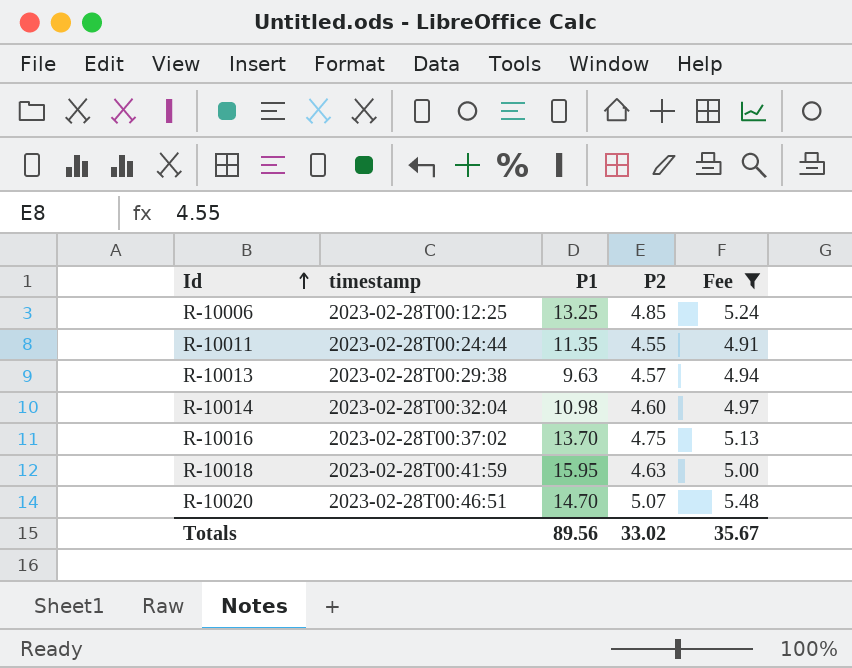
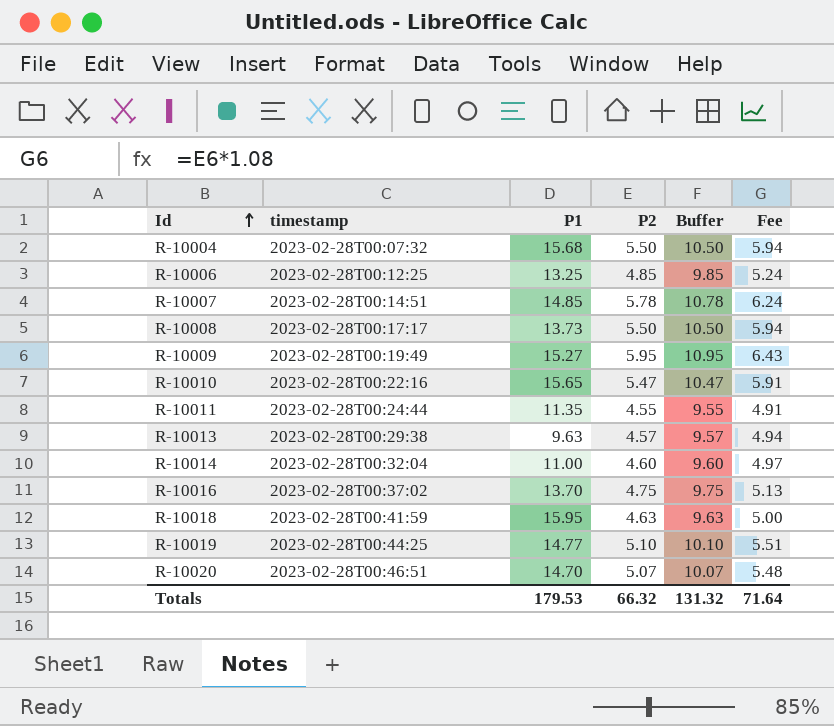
filter: Fee <= 5.48 -> none
column Buffer | formula: none -> [P2] + 5
R-10014 | P1: 10.98 -> 11.00
Totals | P1: 89.56 -> 179.53
Totals | P2: 33.02 -> 66.32
Totals | Fee: 35.67 -> 71.64

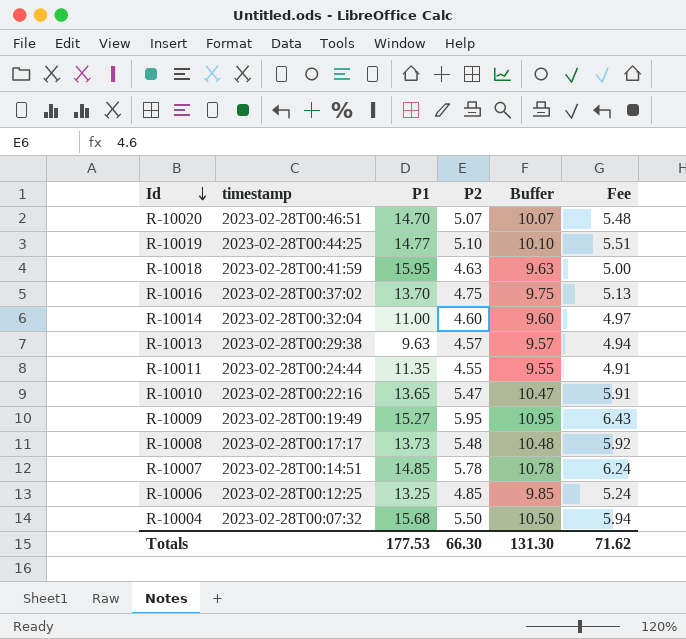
row order: Id ascending -> Id descending
R-10010 | P1: 15.65 -> 13.65
R-10008 | P2: 5.50 -> 5.48
R-10008 | Buffer: 10.50 -> 10.48
R-10008 | Fee: 5.94 -> 5.92
Totals | P1: 179.53 -> 177.53
Totals | P2: 66.32 -> 66.30
Totals | Buffer: 131.32 -> 131.30
Totals | Fee: 71.64 -> 71.62

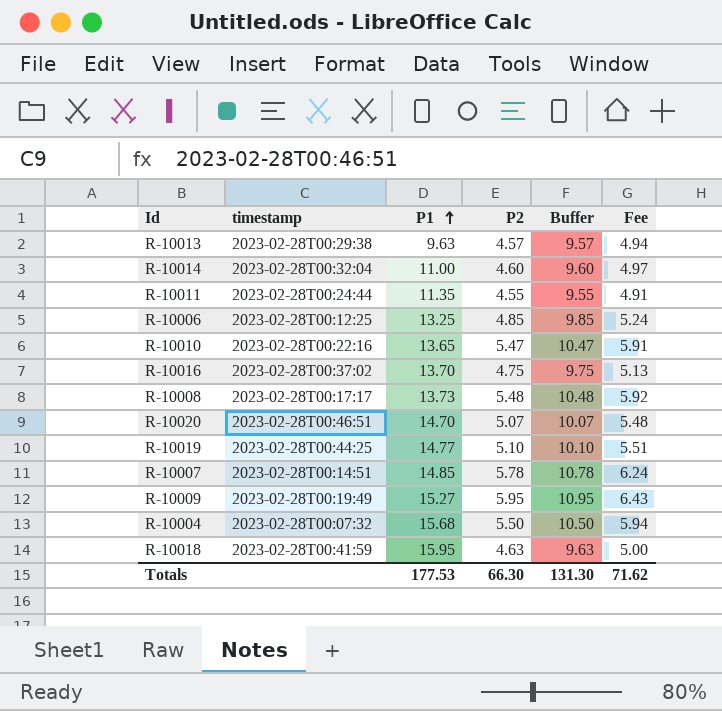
row order: Id descending -> P1 ascending

